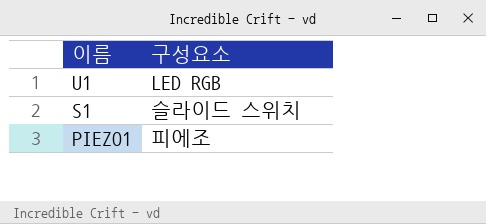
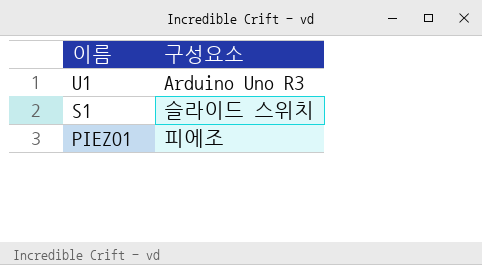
U1 | 구성요소: LED RGB -> Arduino Uno R3

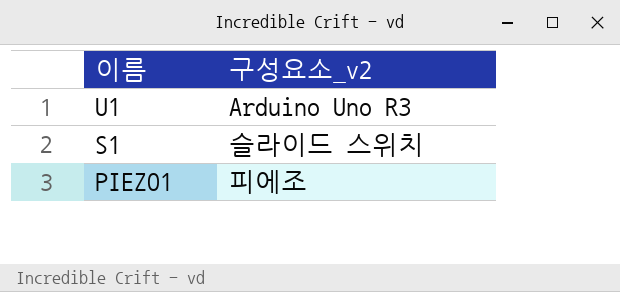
column name: 구성요소 -> 구성요소_v2

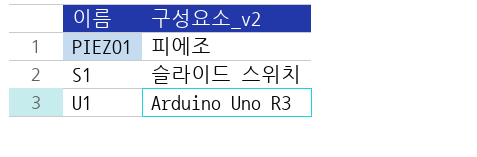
row order: 이름 descending -> 이름 ascending

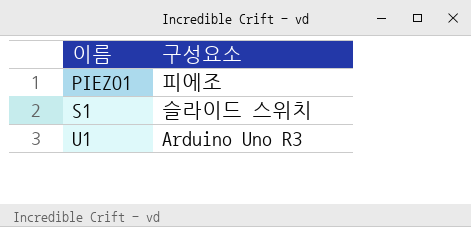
column name: 구성요소_v2 -> 구성요소

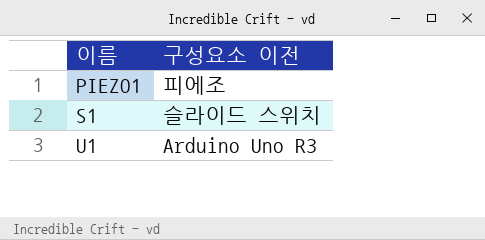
column name: 구성요소 -> 구성요소 이전

